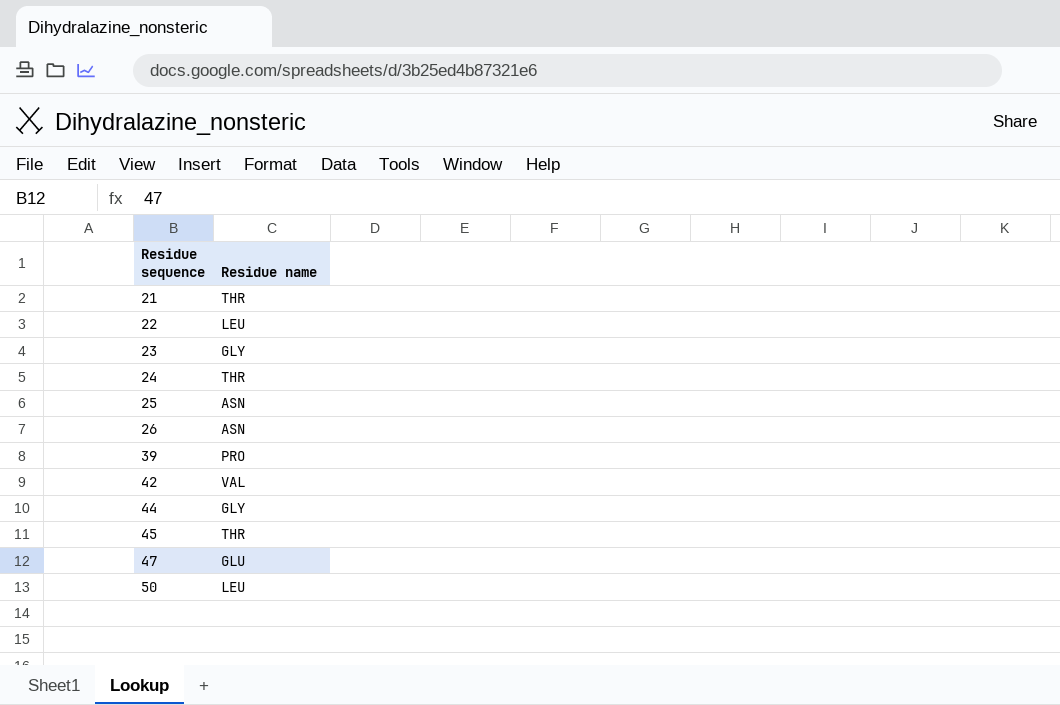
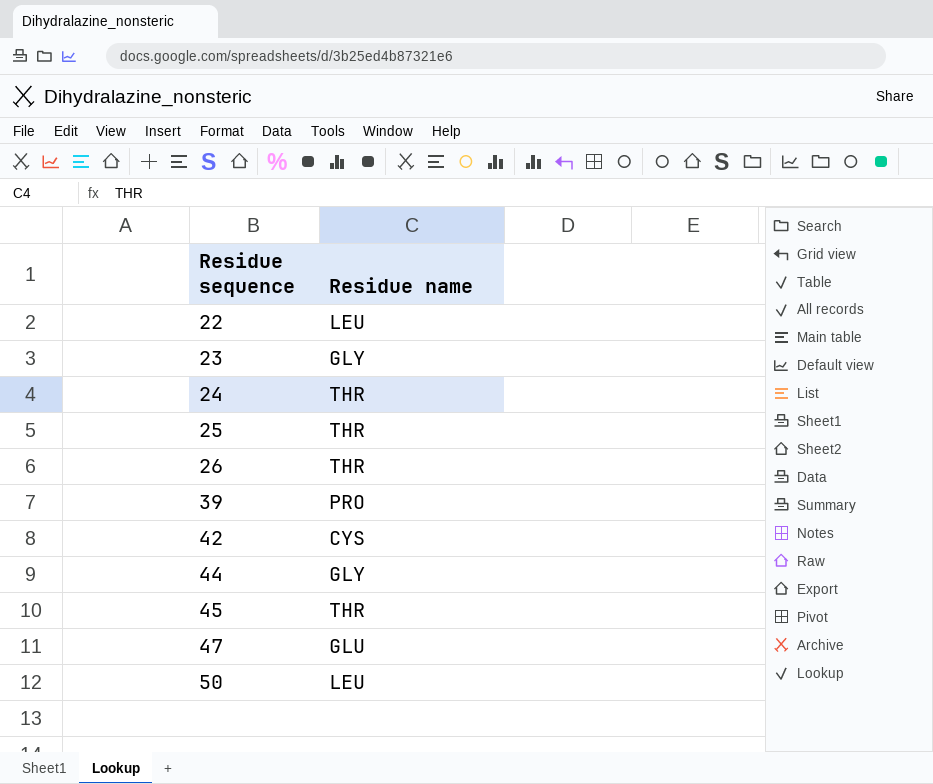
row 21: THR -> none
25 | Residue name: ASN -> THR
26 | Residue name: ASN -> THR
42 | Residue name: VAL -> CYS

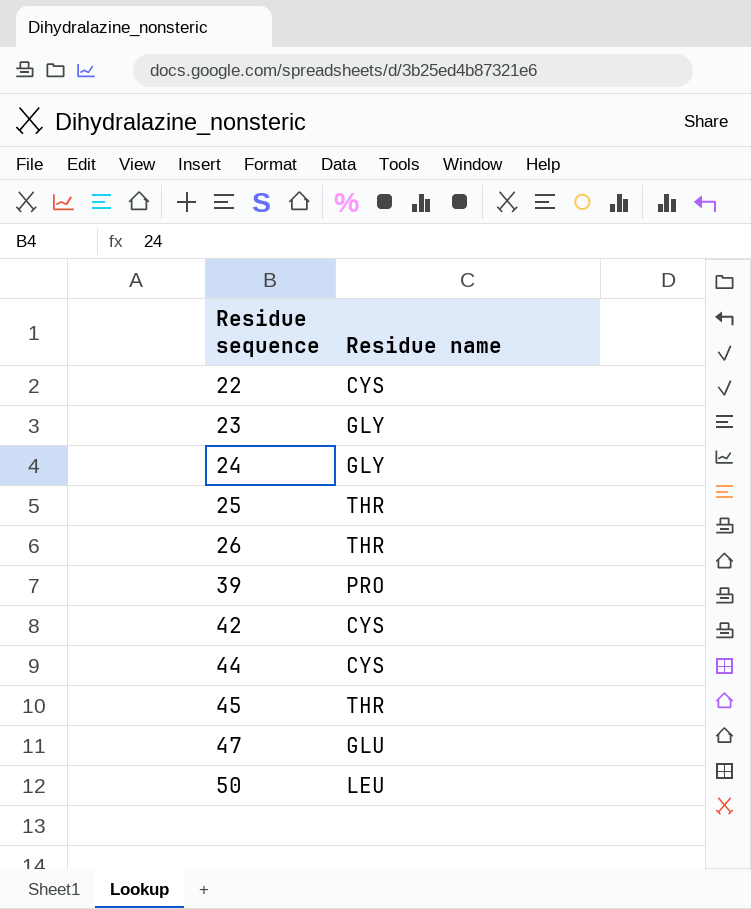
22 | Residue name: LEU -> CYS
24 | Residue name: THR -> GLY
44 | Residue name: GLY -> CYS

